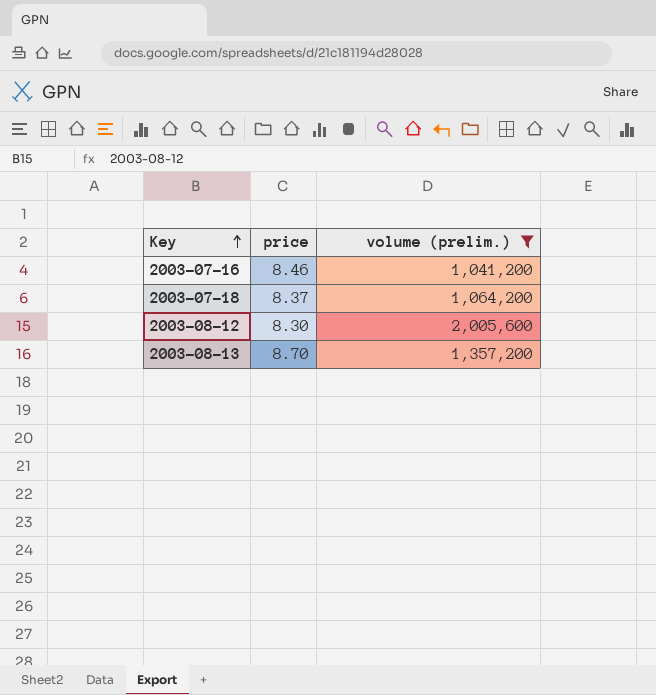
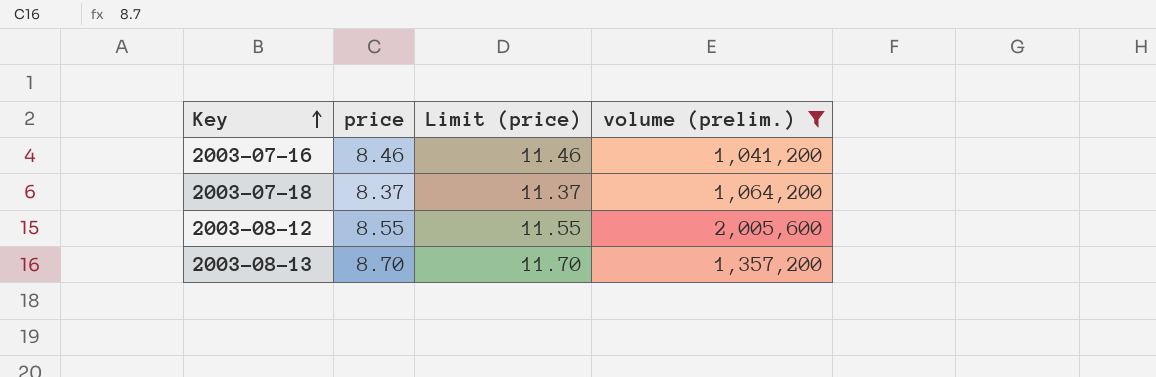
column Limit (price) | formula: none -> [price] + 3
2003-08-12 | price: 8.30 -> 8.55

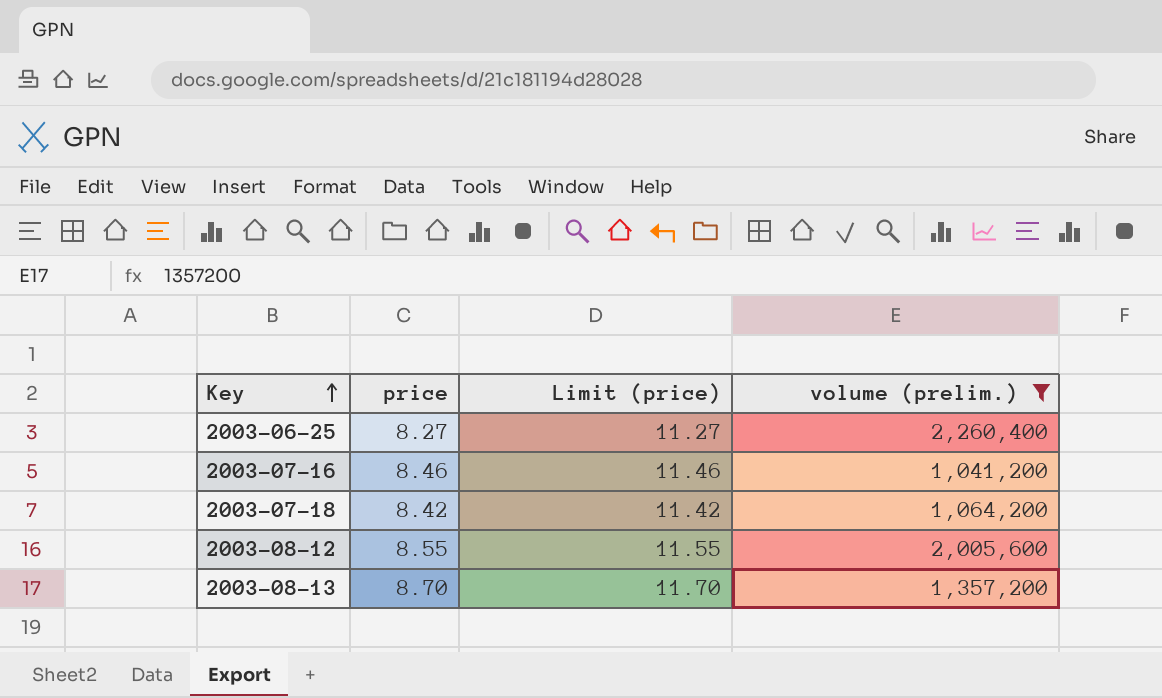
row 2003-06-25: none -> 8.27 | 11.27 | 2,260,400
2003-07-18 | price: 8.37 -> 8.42
2003-07-18 | Limit (price): 11.37 -> 11.42

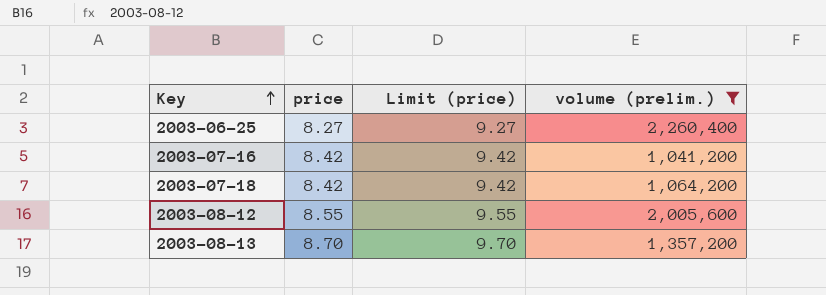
column Limit (price) | formula: [price] + 3 -> [price] + 1
2003-07-16 | price: 8.46 -> 8.42

